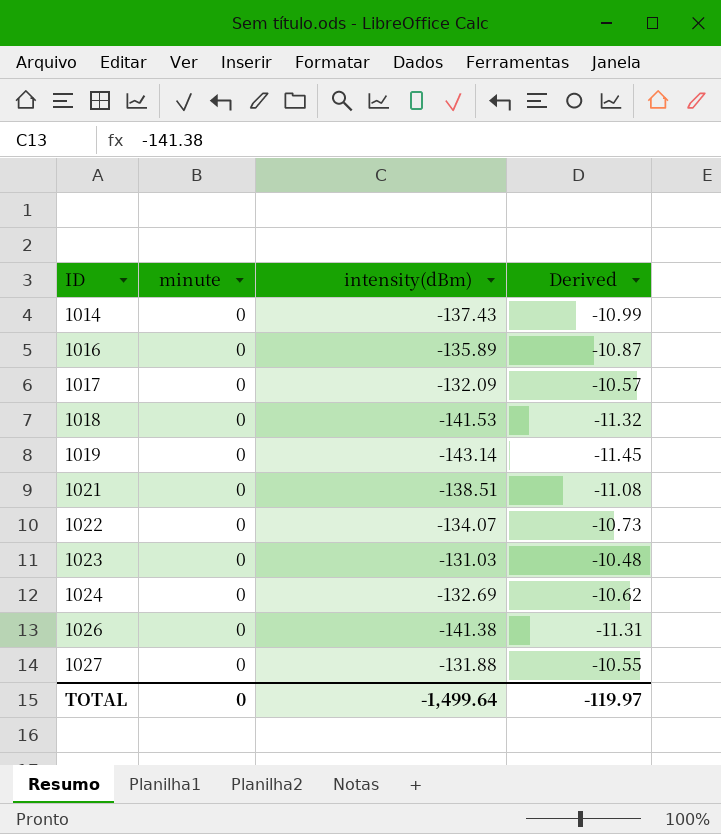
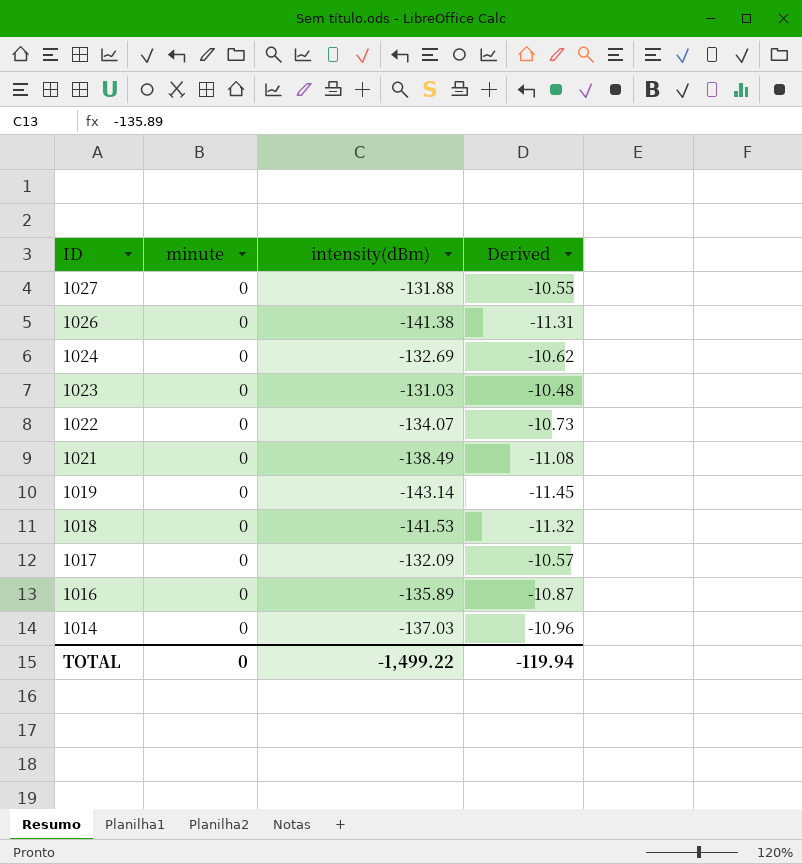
row order: ID ascending -> ID descending
1021 | intensity(dBm): -138.51 -> -138.49
1014 | intensity(dBm): -137.43 -> -137.03
1014 | Derived: -10.99 -> -10.96
TOTAL | intensity(dBm): -1,499.64 -> -1,499.22
TOTAL | Derived: -119.97 -> -119.94

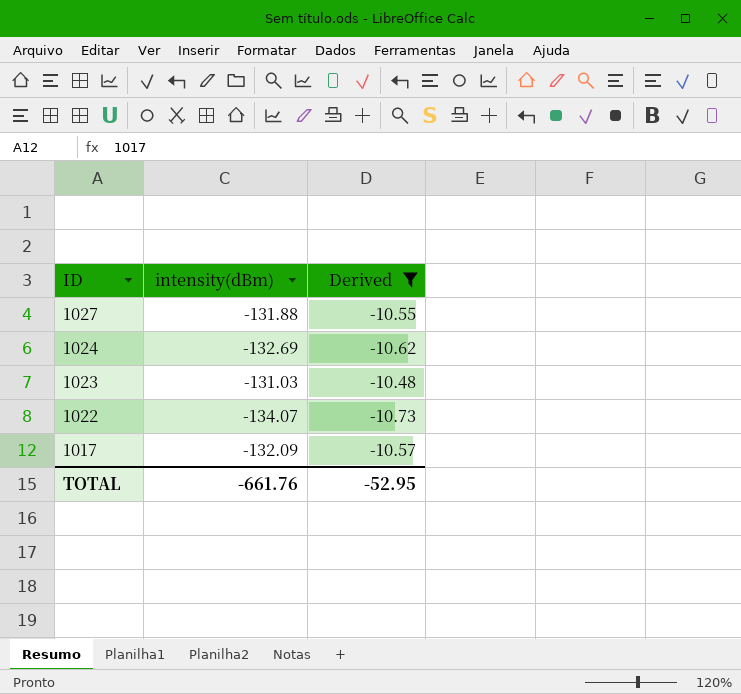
filter: none -> Derived >= -10.73
column minute | position: 2 -> none
TOTAL | intensity(dBm): -1,499.22 -> -661.76
TOTAL | Derived: -119.94 -> -52.95

